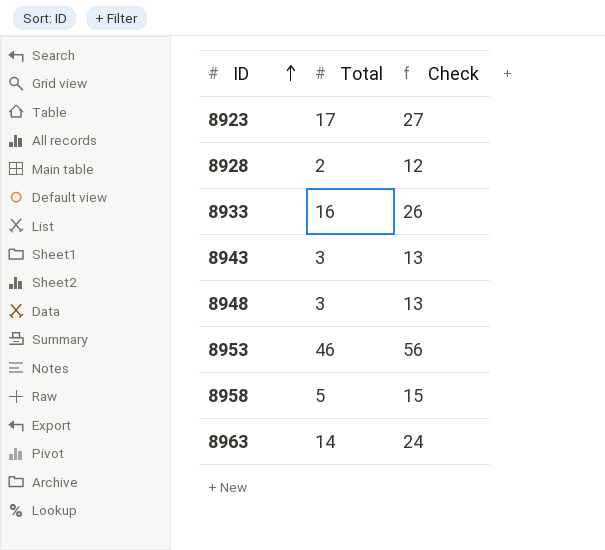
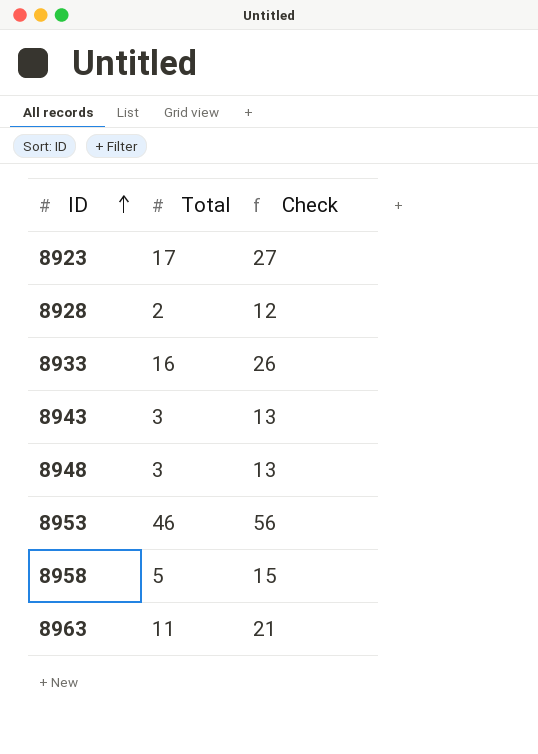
8963 | Total: 14 -> 11
8963 | Check: 24 -> 21

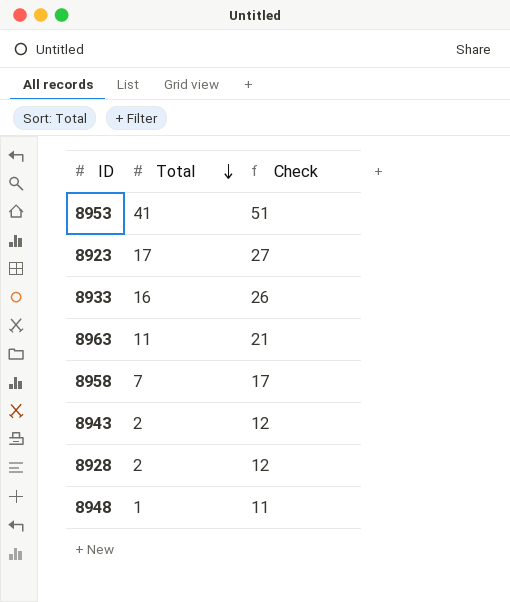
row order: ID ascending -> Total descending
8953 | Total: 46 -> 41
8953 | Check: 56 -> 51
8958 | Total: 5 -> 7
8958 | Check: 15 -> 17
8943 | Total: 3 -> 2
8943 | Check: 13 -> 12
8948 | Total: 3 -> 1
8948 | Check: 13 -> 11

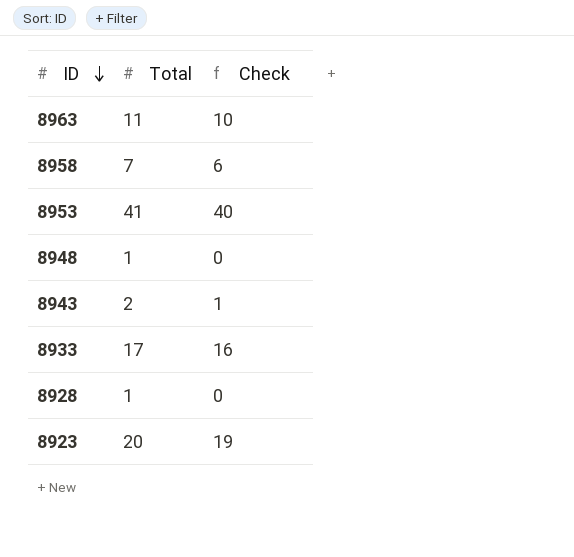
row order: Total descending -> ID descending
column Check | formula: [Total] + 10 -> [Total] - 1
8933 | Total: 16 -> 17
8928 | Total: 2 -> 1
8923 | Total: 17 -> 20

